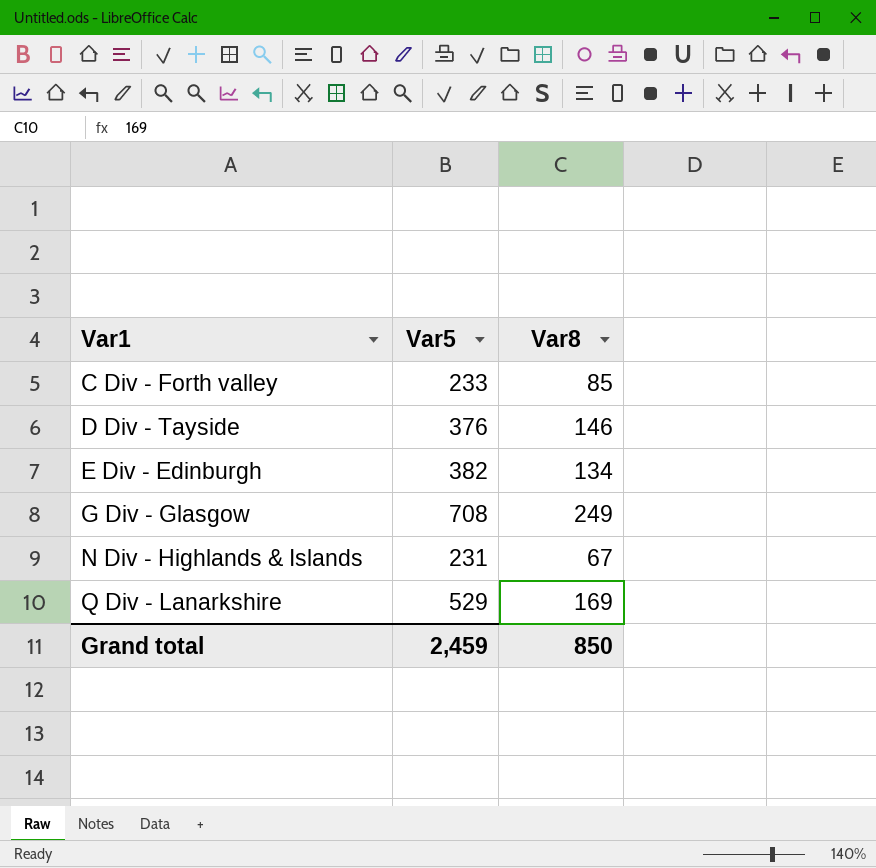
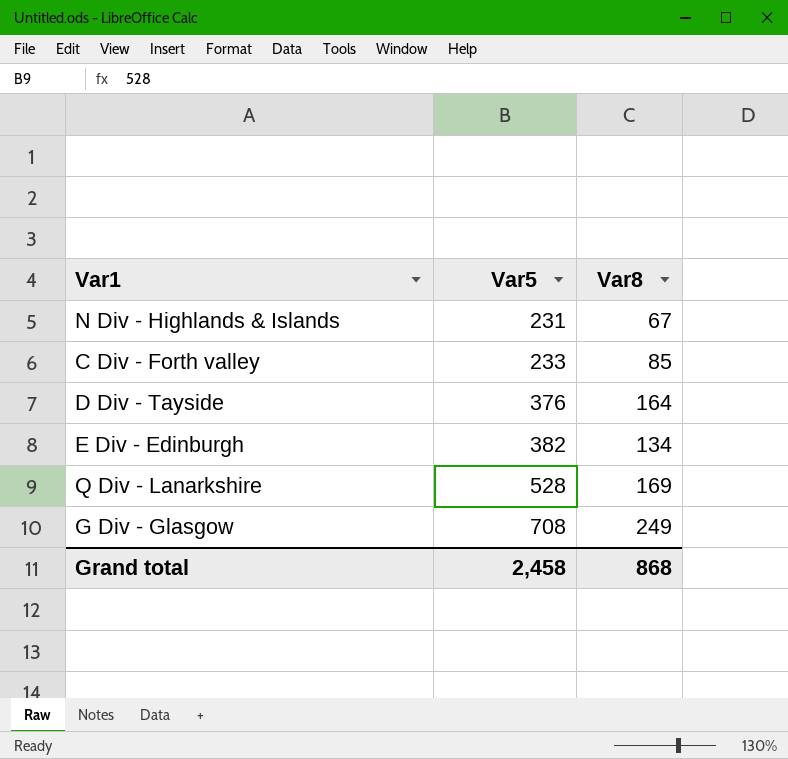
row order: Var1 ascending -> Var5 ascending
D Div - Tayside | Var8: 146 -> 164
Q Div - Lanarkshire | Var5: 529 -> 528
Grand total | Var5: 2,459 -> 2,458
Grand total | Var8: 850 -> 868

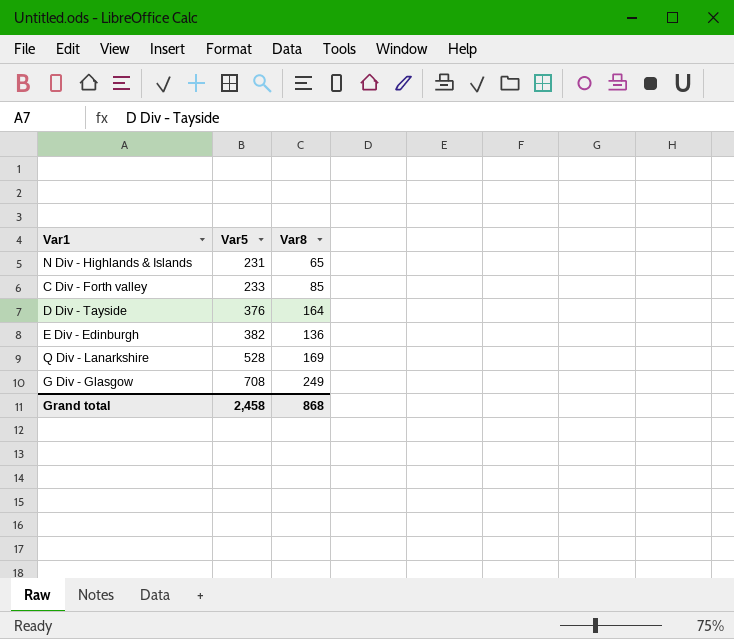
N Div - Highlands & Islands | Var8: 67 -> 65
E Div - Edinburgh | Var8: 134 -> 136

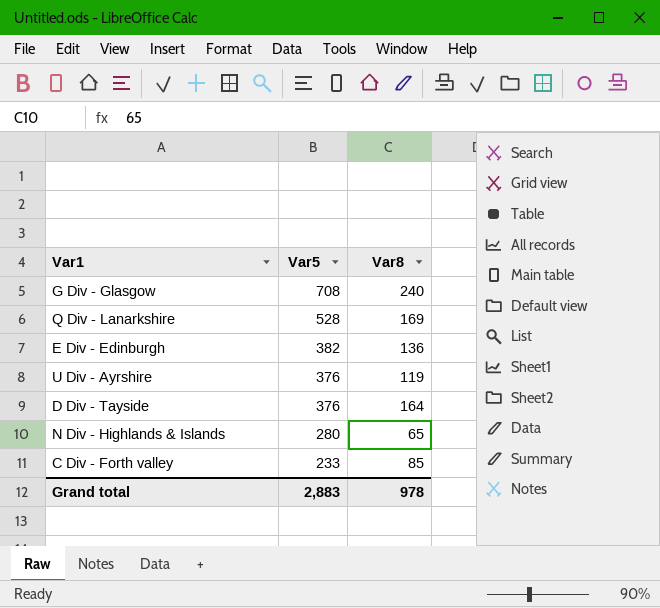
row order: Var5 ascending -> Var5 descending
G Div - Glasgow | Var8: 249 -> 240
row U Div - Ayrshire: none -> 376 | 119
N Div - Highlands & Islands | Var5: 231 -> 280
Grand total | Var5: 2,458 -> 2,883
Grand total | Var8: 868 -> 978

